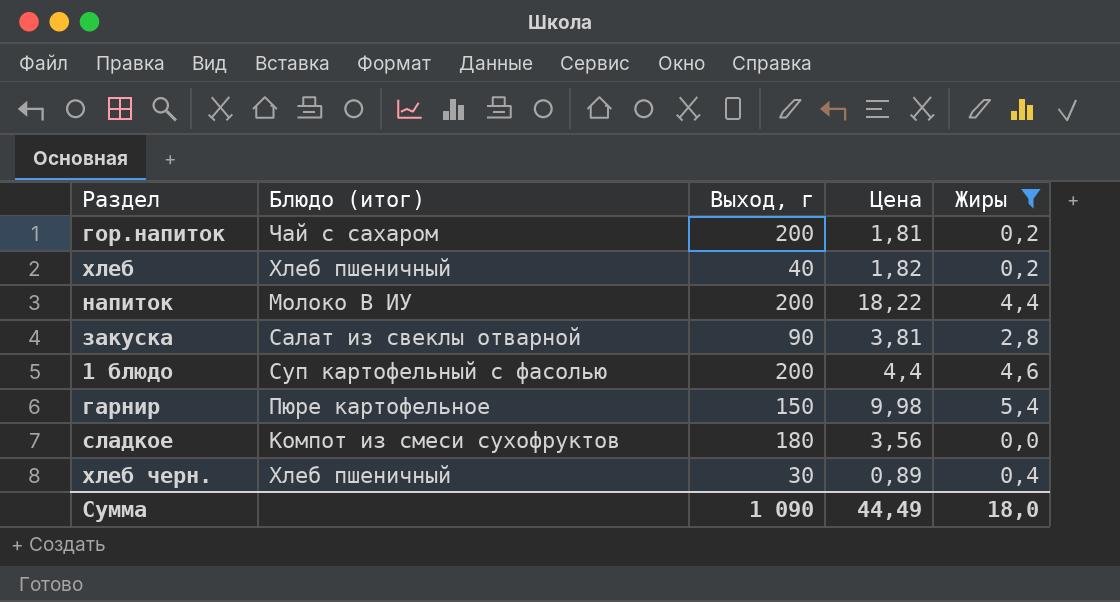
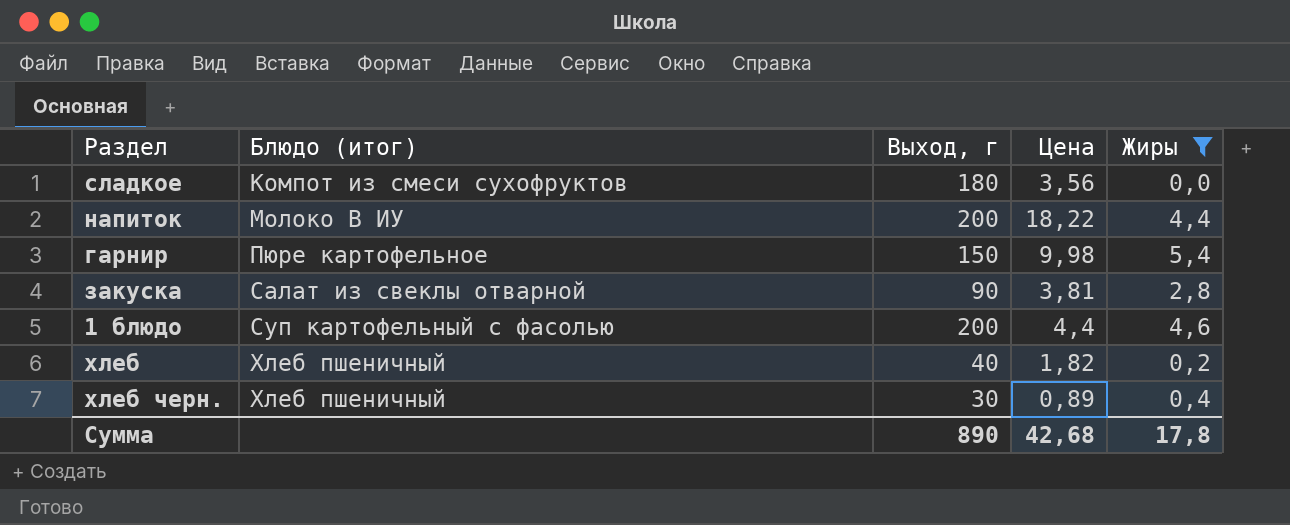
row order: none -> Блюдо (итог) ascending
row гор.напиток: Чай с сахаром | 200 | 1,81 | 0,2 -> none
Сумма | Выход, г: 1 090 -> 890
Сумма | Цена: 44,49 -> 42,68
Сумма | Жиры: 18,0 -> 17,8

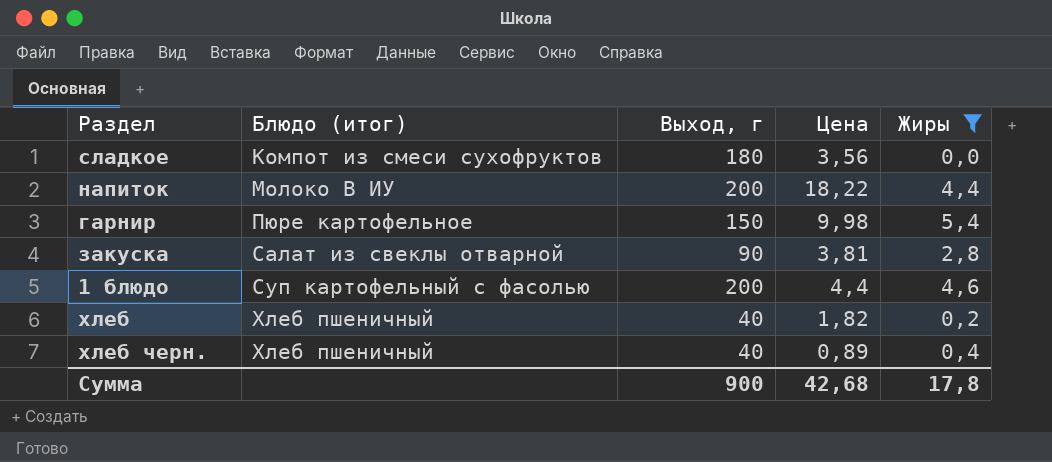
хлеб черн. | Выход, г: 30 -> 40
Сумма | Выход, г: 890 -> 900

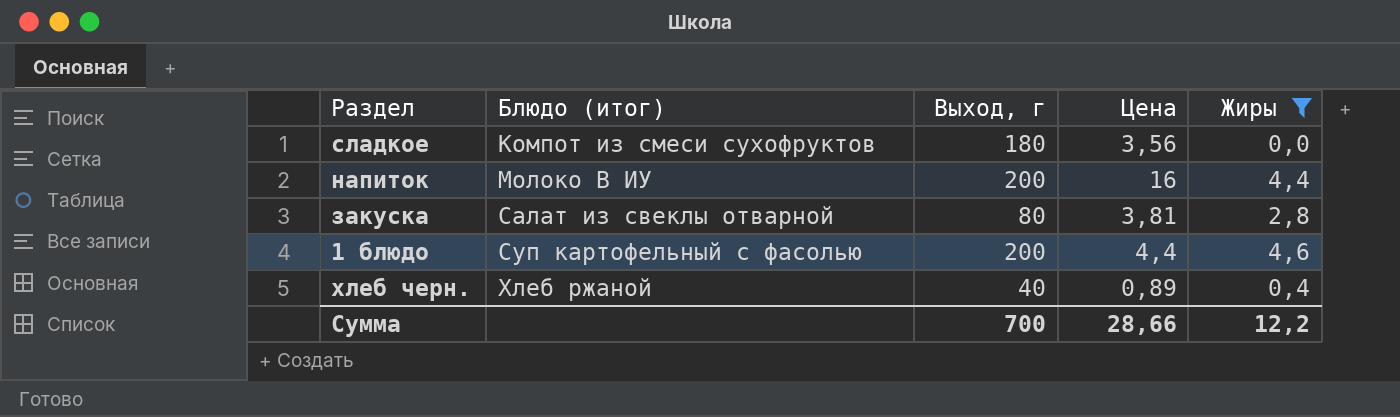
row гарнир: Пюре картофельное | 150 | 9,98 | 5,4 -> none
row хлеб: Хлеб пшеничный | 40 | 1,82 | 0,2 -> none
напиток | Цена: 18,22 -> 16
закуска | Выход, г: 90 -> 80
хлеб черн. | Блюдо (итог): Хлеб пшеничный -> Хлеб ржаной
Сумма | Выход, г: 900 -> 700
Сумма | Цена: 42,68 -> 28,66
Сумма | Жиры: 17,8 -> 12,2

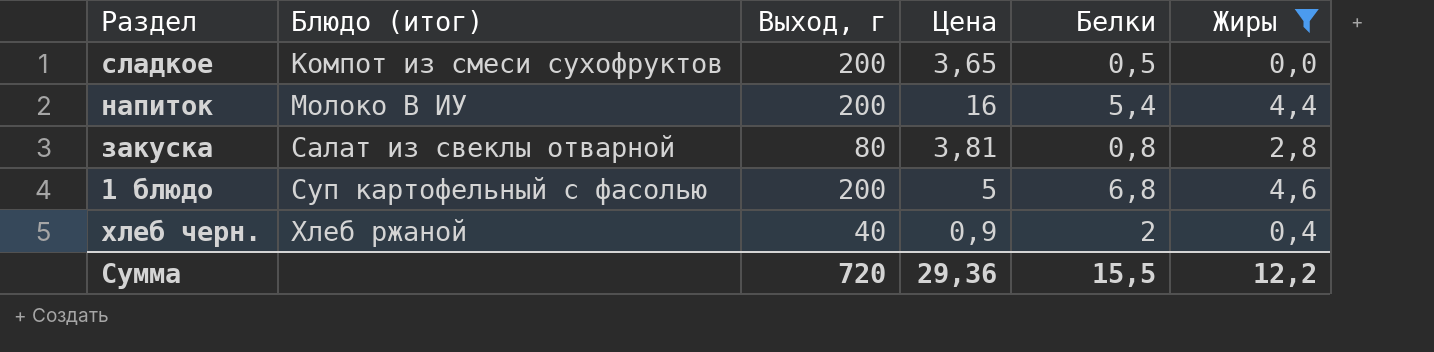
column Белки | position: none -> 5
сладкое | Выход, г: 180 -> 200
сладкое | Цена: 3,56 -> 3,65
1 блюдо | Цена: 4,4 -> 5
хлеб черн. | Цена: 0,89 -> 0,9
Сумма | Выход, г: 700 -> 720
Сумма | Цена: 28,66 -> 29,36

